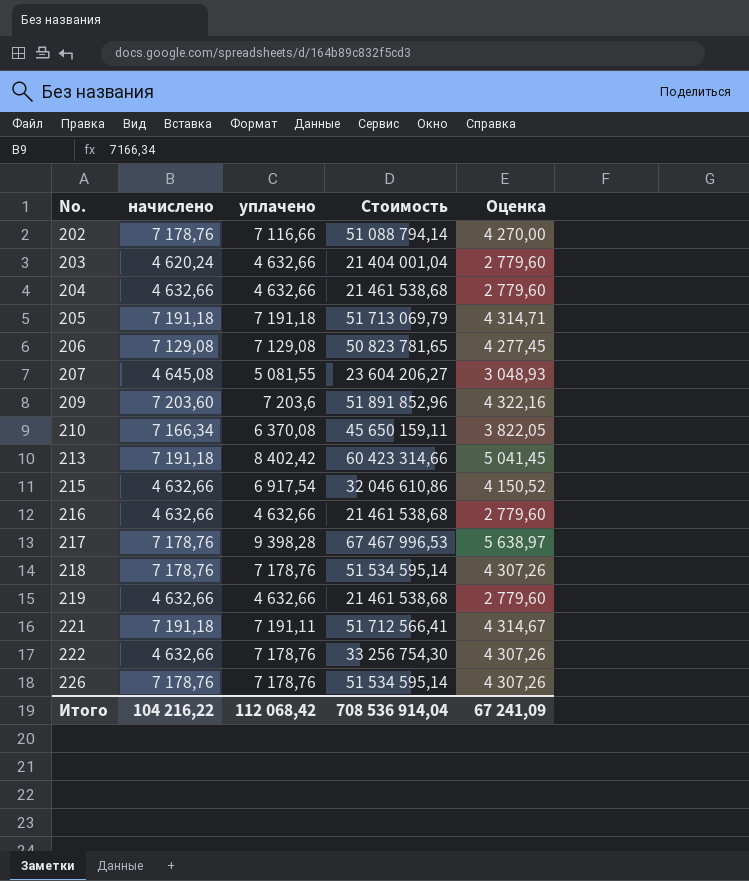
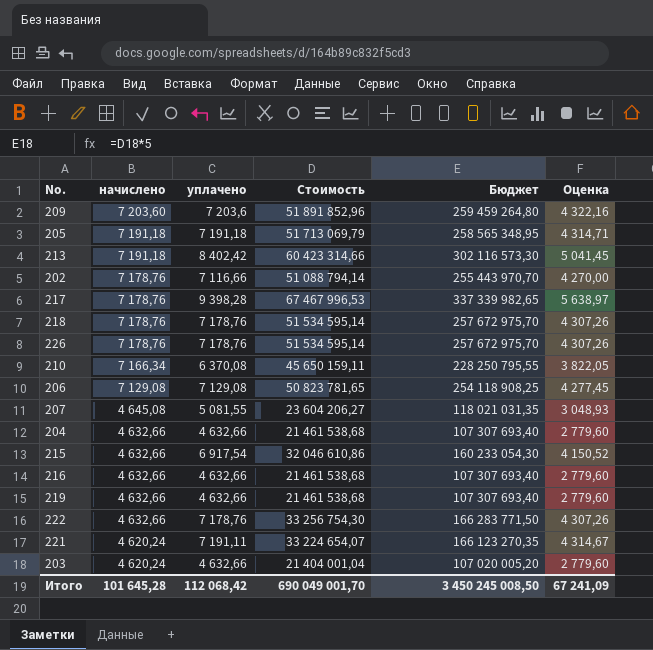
row order: No. ascending -> начислено descending
column Бюджет | formula: none -> [Стоимость] * 5
221 | начислено: 7 191,18 -> 4 620,24
221 | Стоимость: 51 712 566,41 -> 33 224 654,07
Итого | начислено: 104 216,22 -> 101 645,28
Итого | Стоимость: 708 536 914,04 -> 690 049 001,70

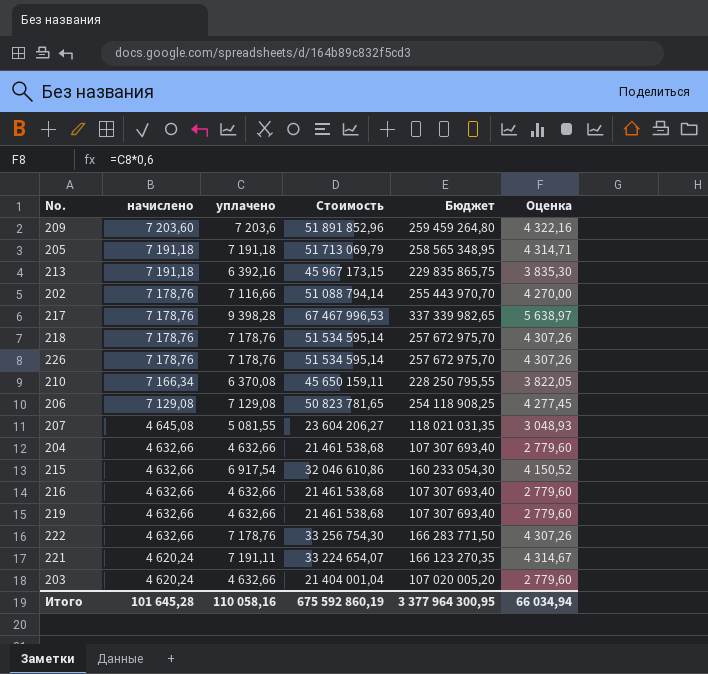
213 | уплачено: 8 402,42 -> 6 392,16
213 | Стоимость: 60 423 314,66 -> 45 967 173,15
213 | Бюджет: 302 116 573,30 -> 229 835 865,75
213 | Оценка: 5 041,45 -> 3 835,30
Итого | уплачено: 112 068,42 -> 110 058,16
Итого | Стоимость: 690 049 001,70 -> 675 592 860,19
Итого | Бюджет: 3 450 245 008,50 -> 3 377 964 300,95
Итого | Оценка: 67 241,09 -> 66 034,94

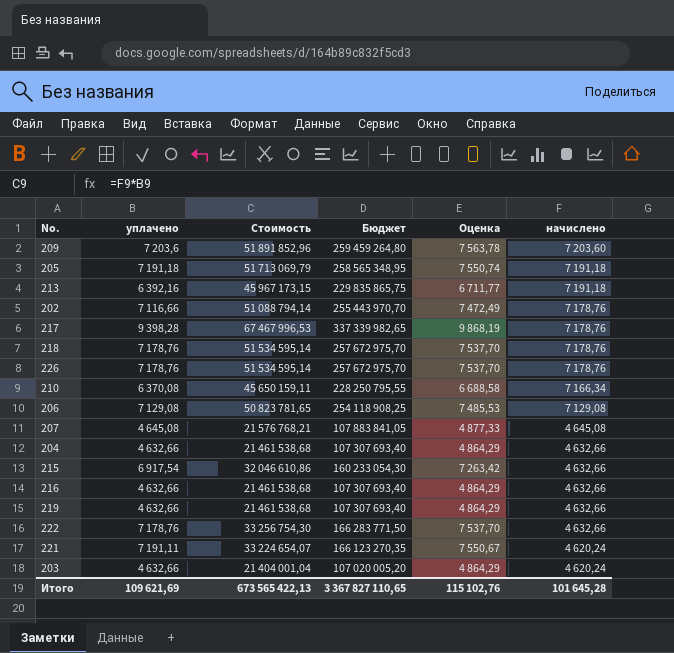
column Оценка | formula: [уплачено] * 0,6 -> [уплачено] * 1,05
column начислено | position: 2 -> 6
207 | уплачено: 5 081,55 -> 4 645,08
207 | Стоимость: 23 604 206,27 -> 21 576 768,21
207 | Бюджет: 118 021 031,35 -> 107 883 841,05
Итого | уплачено: 110 058,16 -> 109 621,69
Итого | Стоимость: 675 592 860,19 -> 673 565 422,13
Итого | Бюджет: 3 377 964 300,95 -> 3 367 827 110,65
Итого | Оценка: 66 034,94 -> 115 102,76

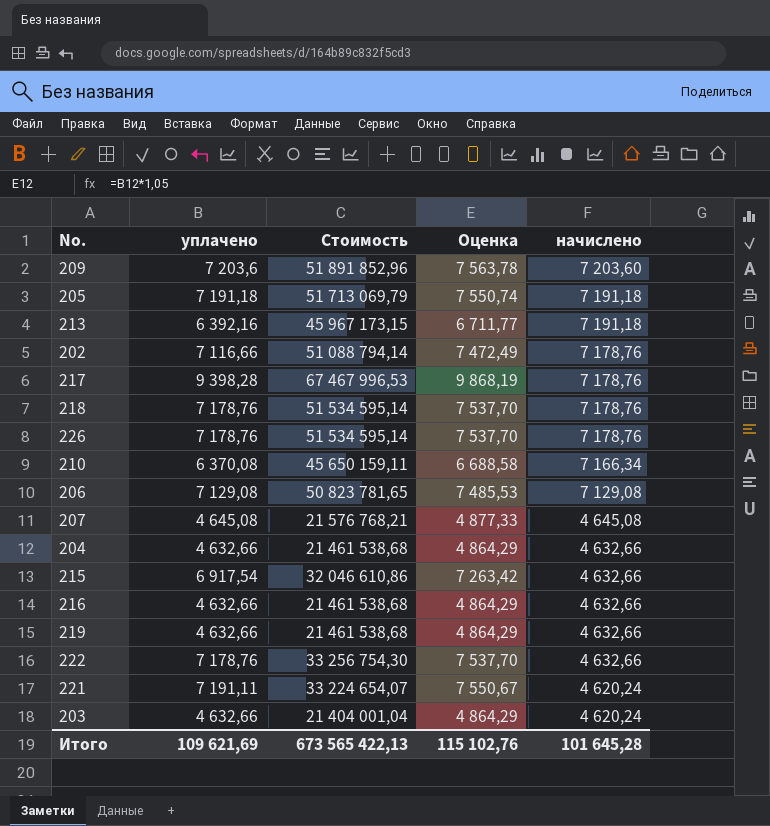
column Бюджет | formula: [Стоимость] * 5 -> none

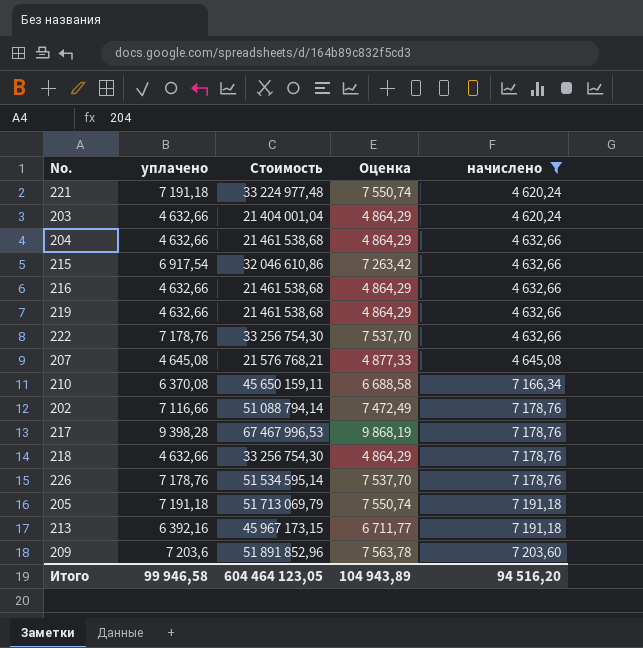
filter: none -> начислено != 7 129,08
row order: начислено descending -> начислено ascending
221 | уплачено: 7 191,11 -> 7 191,18
221 | Стоимость: 33 224 654,07 -> 33 224 977,48
221 | Оценка: 7 550,67 -> 7 550,74
218 | уплачено: 7 178,76 -> 4 632,66
218 | Стоимость: 51 534 595,14 -> 33 256 754,30
218 | Оценка: 7 537,70 -> 4 864,29
Итого | уплачено: 109 621,69 -> 99 946,58
Итого | Стоимость: 673 565 422,13 -> 604 464 123,05
Итого | Оценка: 115 102,76 -> 104 943,89
Итого | начислено: 101 645,28 -> 94 516,20

